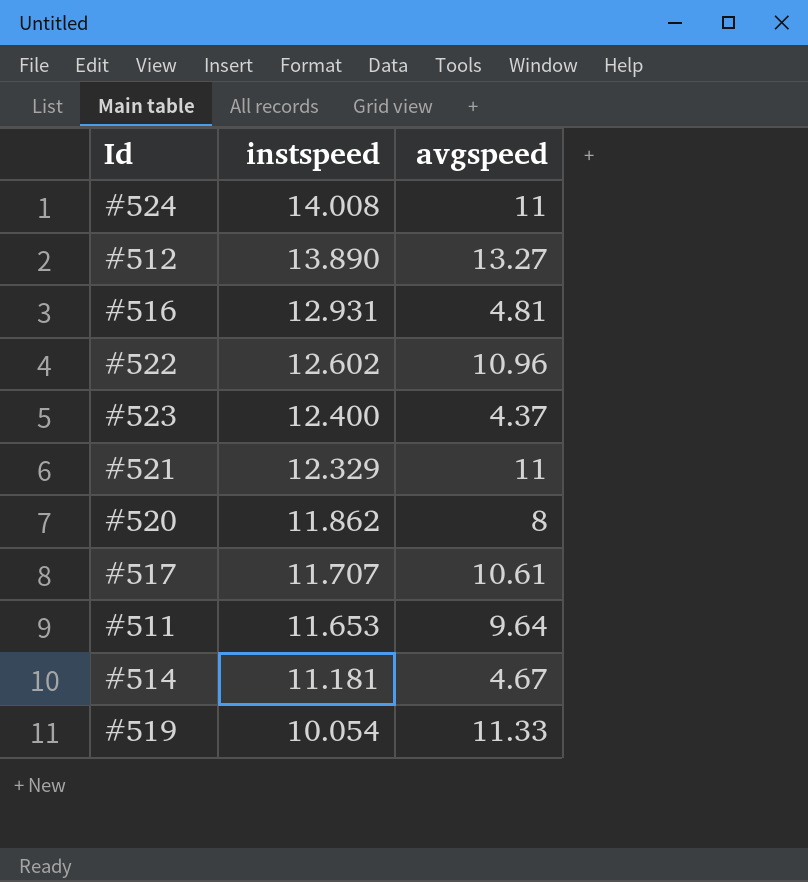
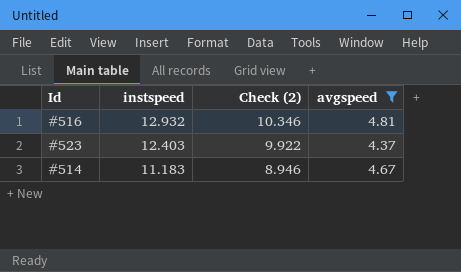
filter: none -> avgspeed <= 4.81
column Check (2) | formula: none -> [instspeed] * 0.8
#516 | instspeed: 12.931 -> 12.932
#523 | instspeed: 12.400 -> 12.403
#514 | instspeed: 11.181 -> 11.183

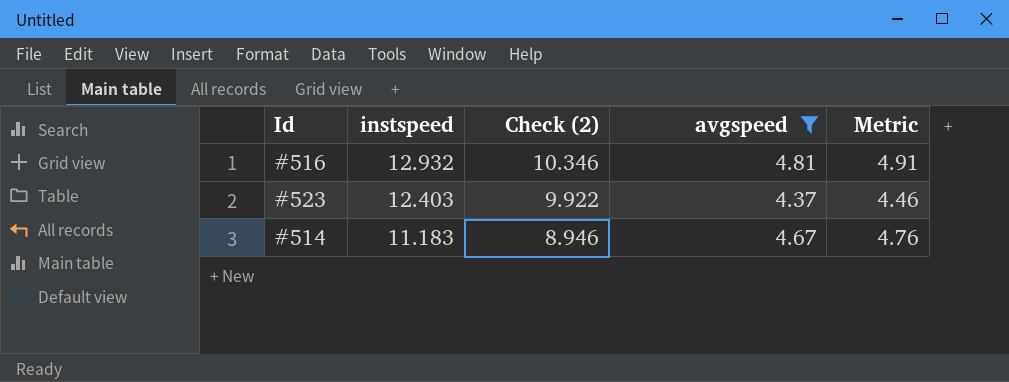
column Metric | formula: none -> [avgspeed] * 1.02

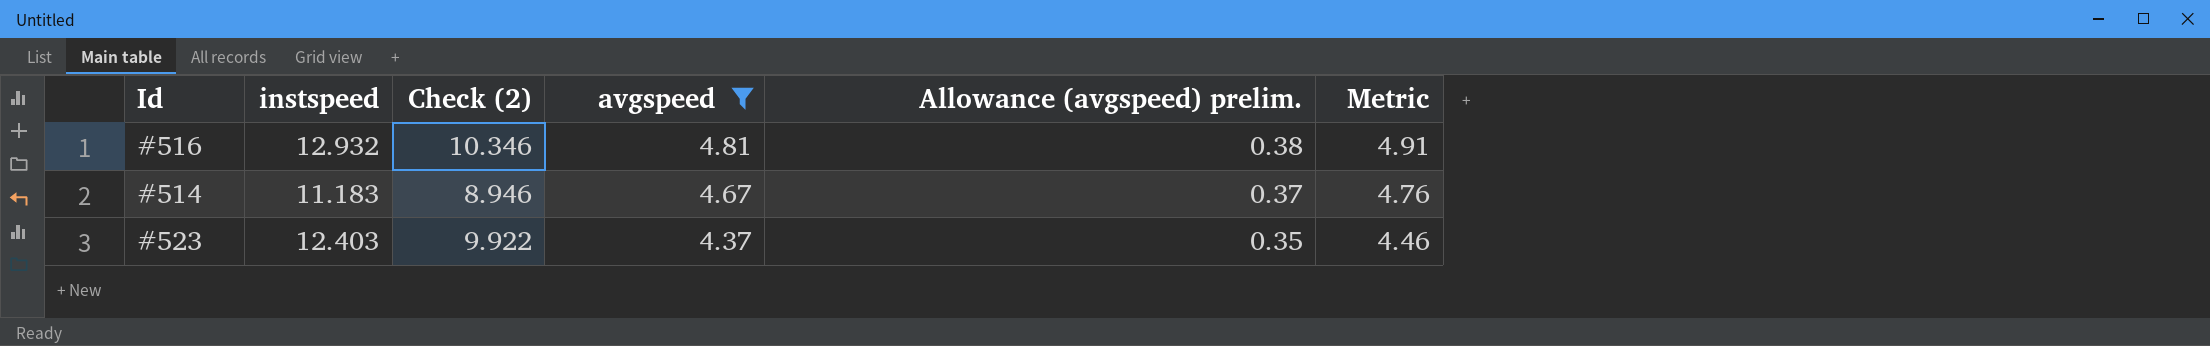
row order: instspeed descending -> avgspeed descending
column Allowance (avgspeed) prelim. | formula: none -> [avgspeed] * 0.08

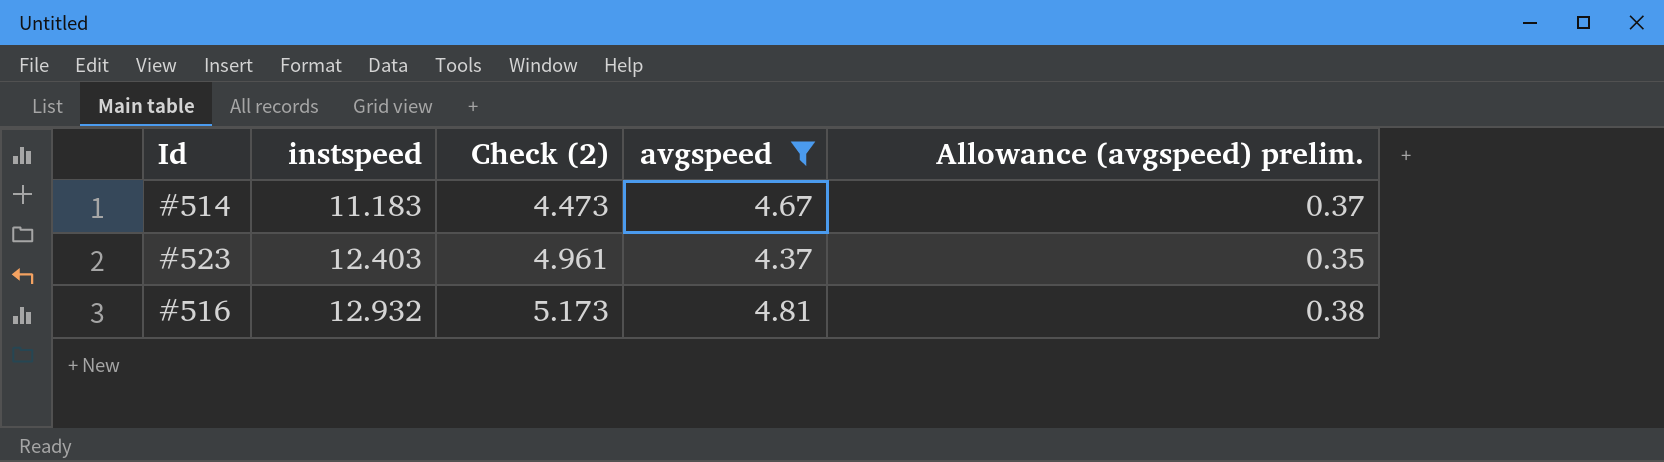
row order: avgspeed descending -> instspeed ascending
column Metric | formula: [avgspeed] * 1.02 -> none
column Check (2) | formula: [instspeed] * 0.8 -> [instspeed] * 0.4

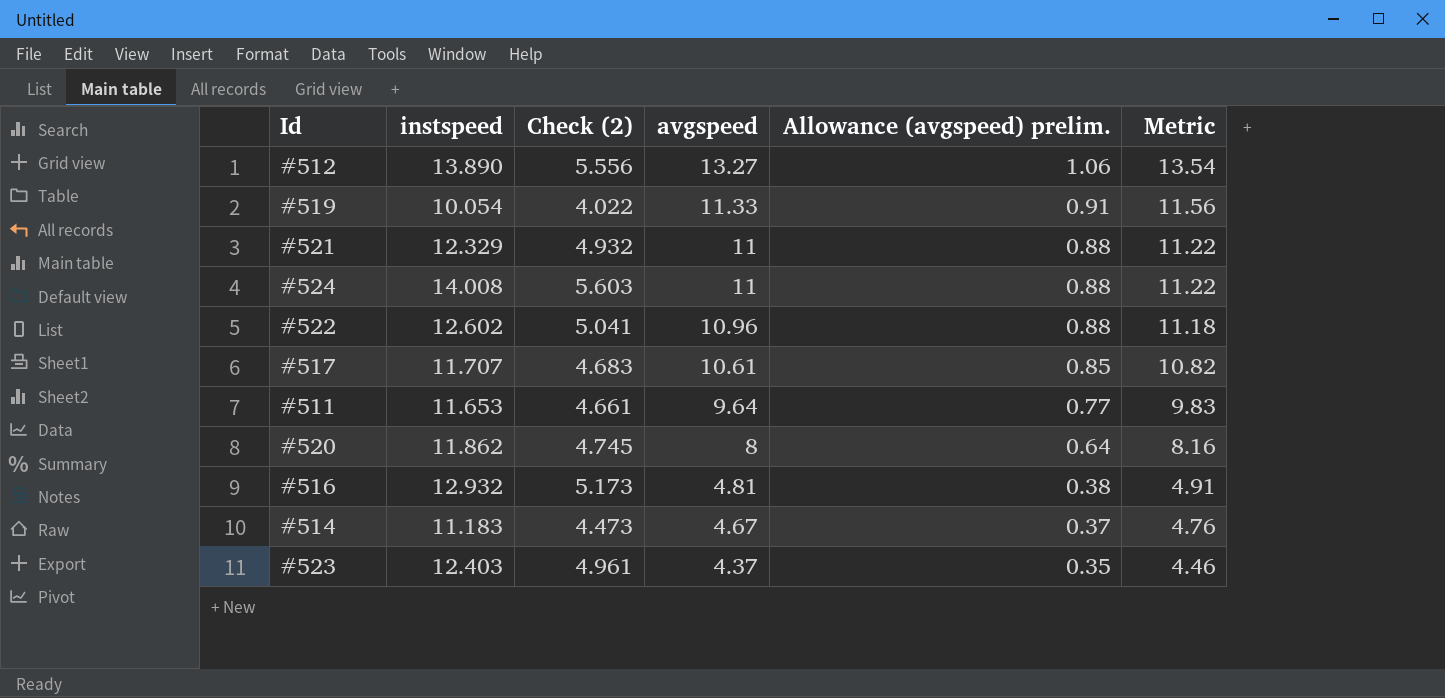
filter: avgspeed <= 4.81 -> none
row order: instspeed ascending -> avgspeed descending
column Metric | formula: none -> [avgspeed] * 1.02

